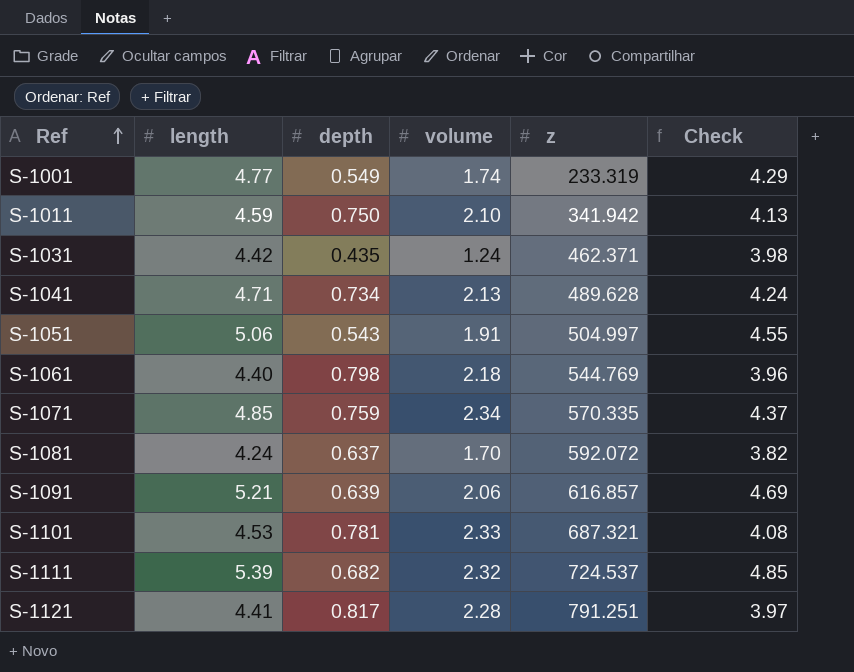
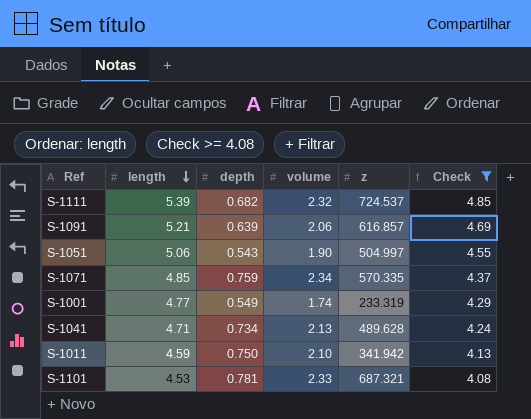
filter: none -> Check >= 4.08
row order: Ref ascending -> length descending
S-1051 | volume: 1.91 -> 1.90

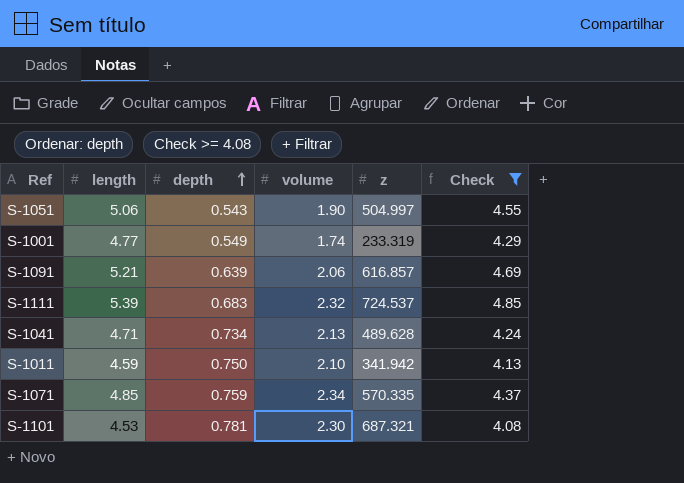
row order: length descending -> depth ascending
S-1111 | depth: 0.682 -> 0.683
S-1101 | volume: 2.33 -> 2.30

